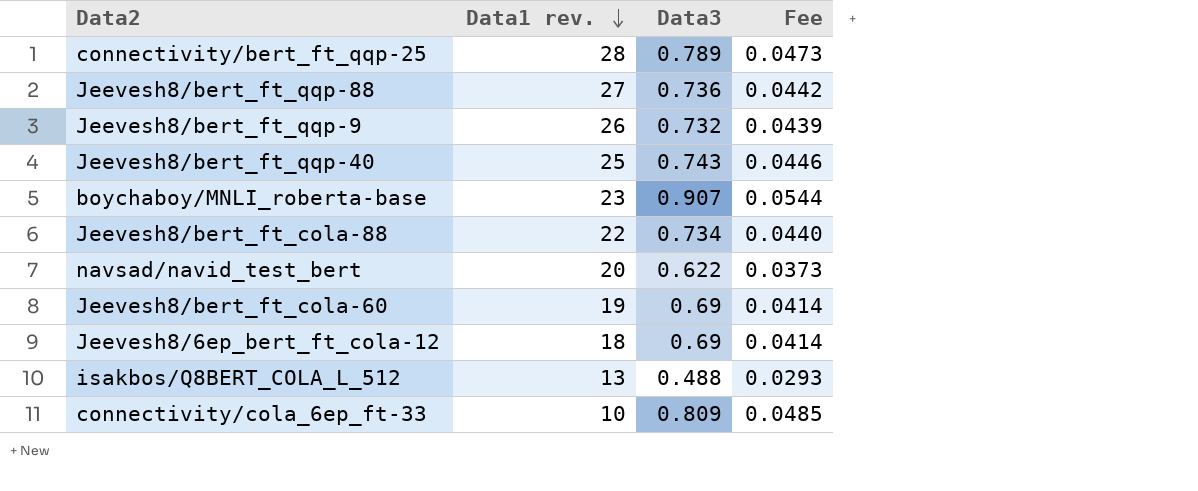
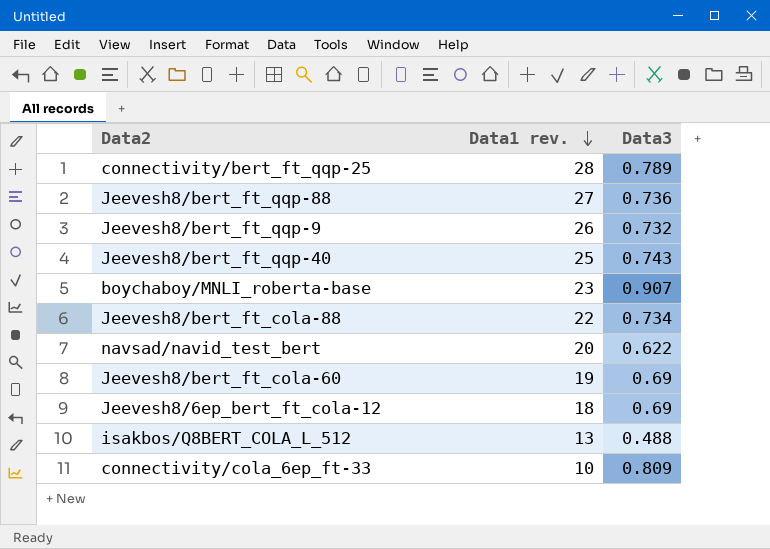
column Fee | formula: [Data3] * 0.06 -> none

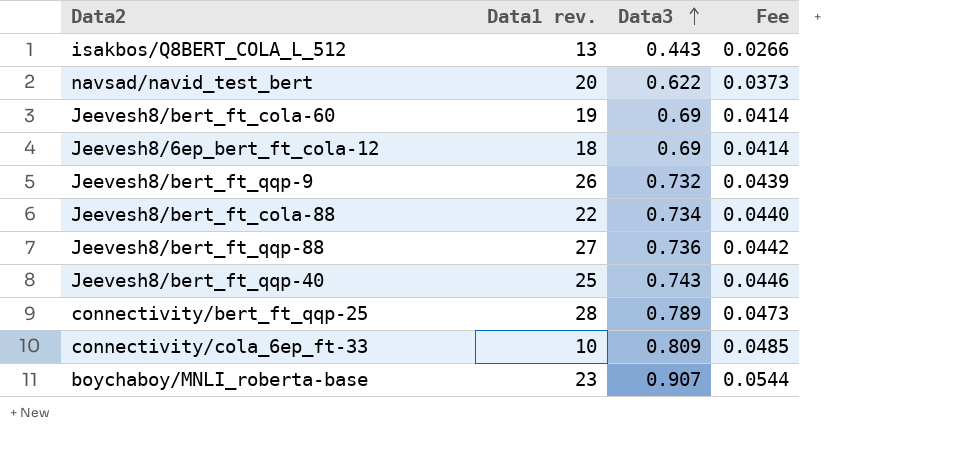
row order: Data1 rev. descending -> Data3 ascending
column Fee | formula: none -> [Data3] * 0.06
isakbos/Q8BERT_COLA_L_512 | Data3: 0.488 -> 0.443

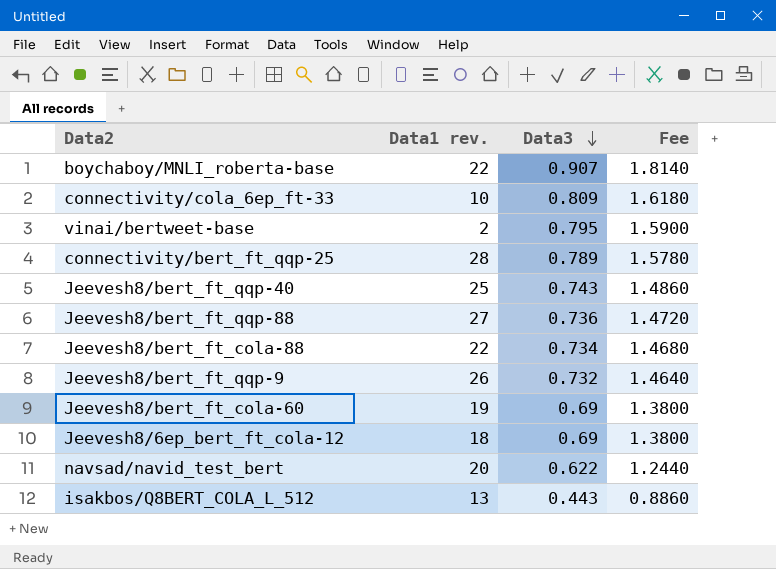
row order: Data3 ascending -> Data3 descending
column Fee | formula: [Data3] * 0.06 -> [Data3] * 2
boychaboy/MNLI_roberta-base | Data1 rev.: 23 -> 22
row vinai/bertweet-base: none -> 2 | 0.795 | 1.5900

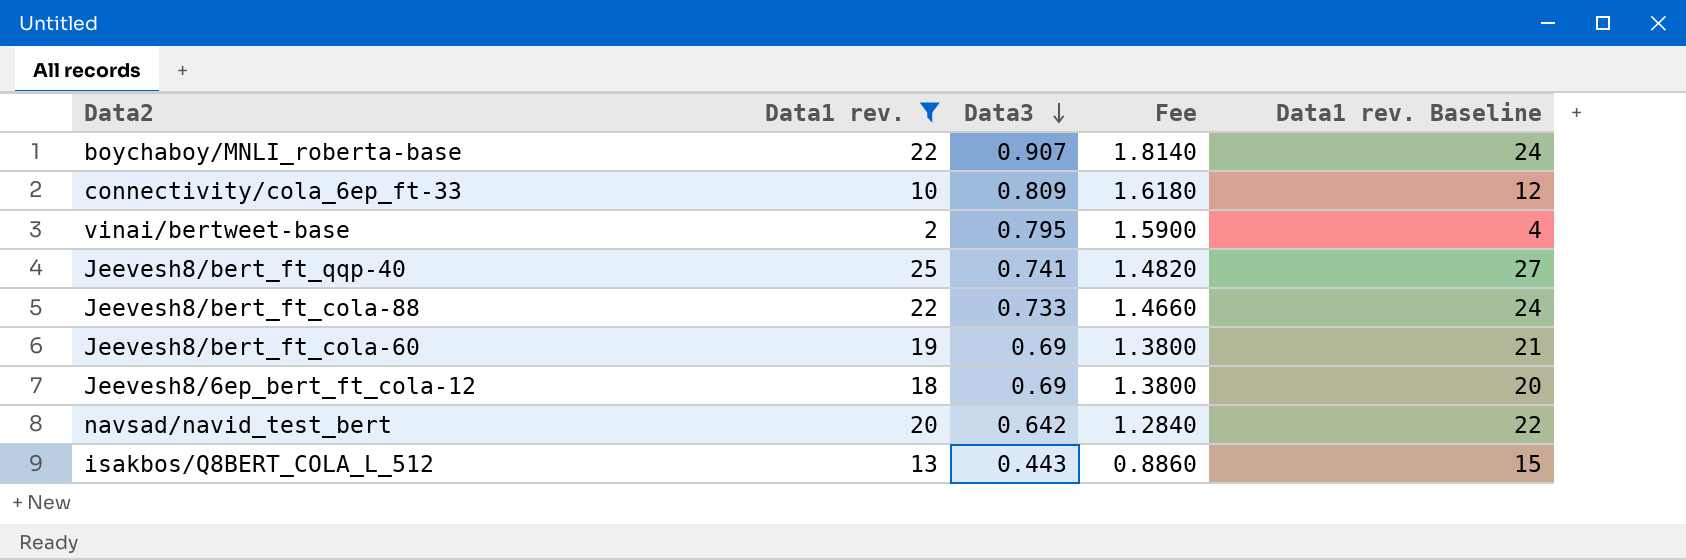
filter: none -> Data1 rev. <= 25
column Data1 rev. Baseline | formula: none -> [Data1 rev.] + 2
Jeevesh8/bert_ft_qqp-40 | Data3: 0.743 -> 0.741
Jeevesh8/bert_ft_qqp-40 | Fee: 1.4860 -> 1.4820
Jeevesh8/bert_ft_cola-88 | Data3: 0.734 -> 0.733
Jeevesh8/bert_ft_cola-88 | Fee: 1.4680 -> 1.4660
navsad/navid_test_bert | Data3: 0.622 -> 0.642
navsad/navid_test_bert | Fee: 1.2440 -> 1.2840

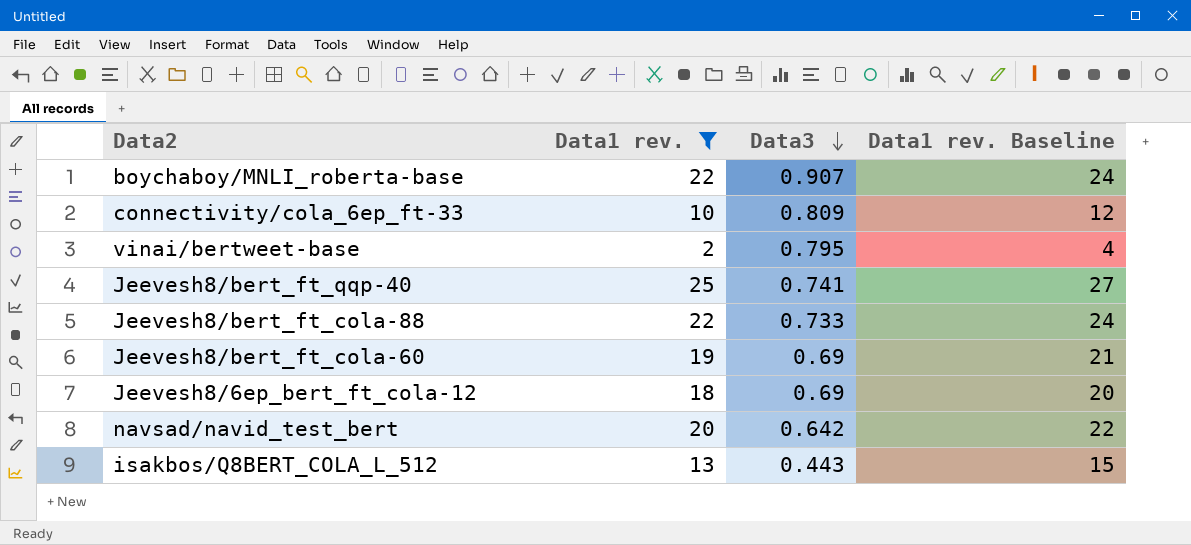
column Fee | formula: [Data3] * 2 -> none

